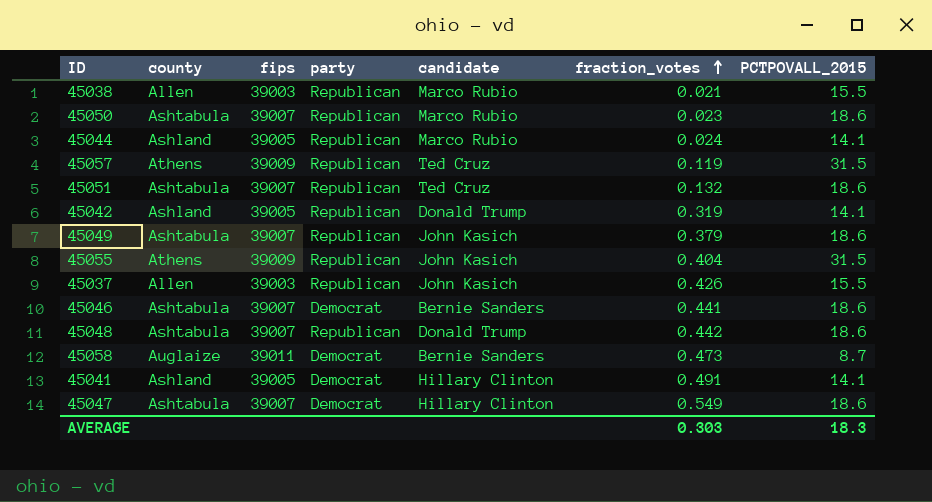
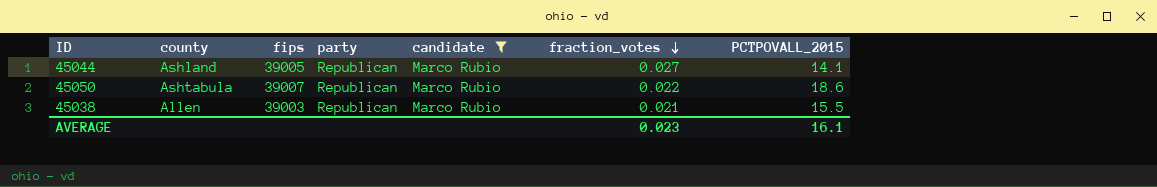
filter: none -> candidate = Marco Rubio
row order: fraction_votes ascending -> fraction_votes descending
45044 | fraction_votes: 0.024 -> 0.027
45050 | fraction_votes: 0.023 -> 0.022
AVERAGE | fraction_votes: 0.303 -> 0.023
AVERAGE | PCTPOVALL_2015: 18.3 -> 16.1

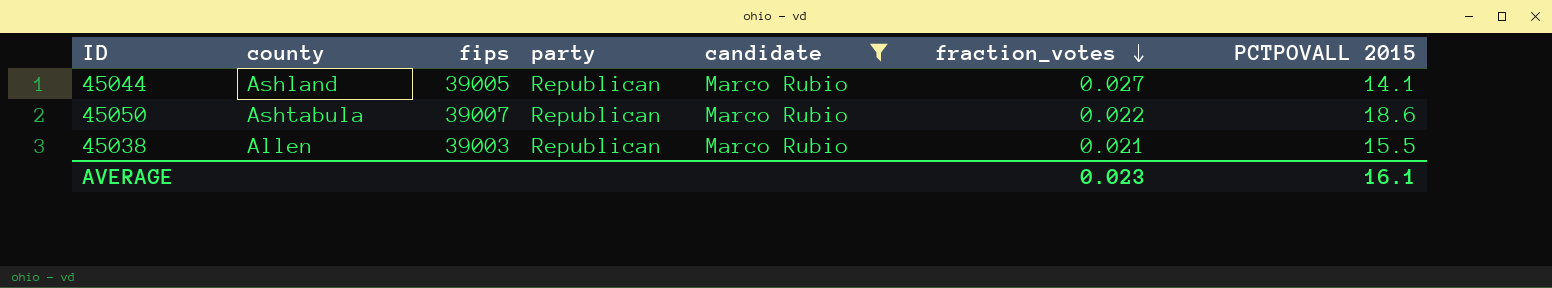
column name: PCTPOVALL_2015 -> PCTPOVALL 2015

